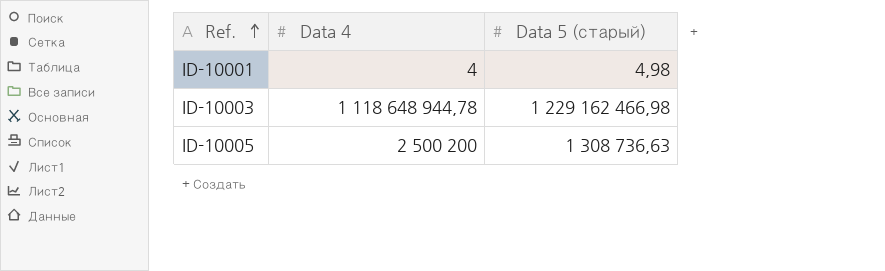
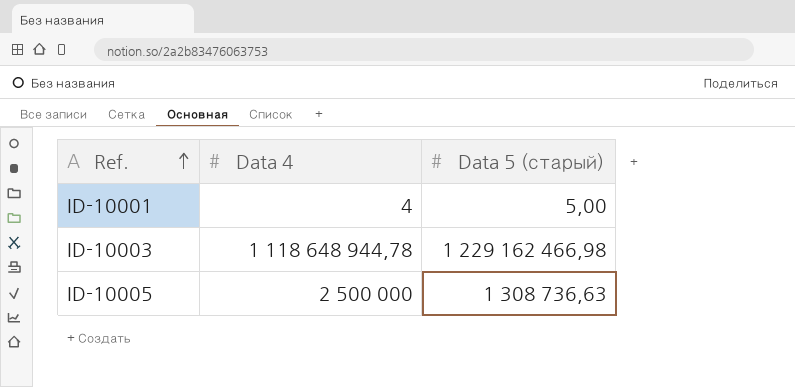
ID-10001 | Data 5 (старый): 4,98 -> 5,00
ID-10005 | Data 4: 2 500 200 -> 2 500 000

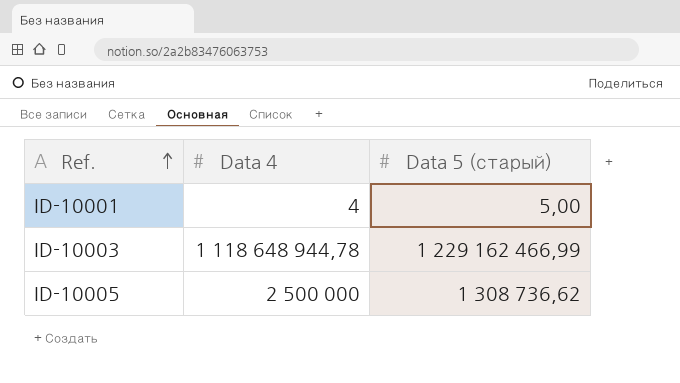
ID-10003 | Data 5 (старый): 1 229 162 466,98 -> 1 229 162 466,99
ID-10005 | Data 5 (старый): 1 308 736,63 -> 1 308 736,62

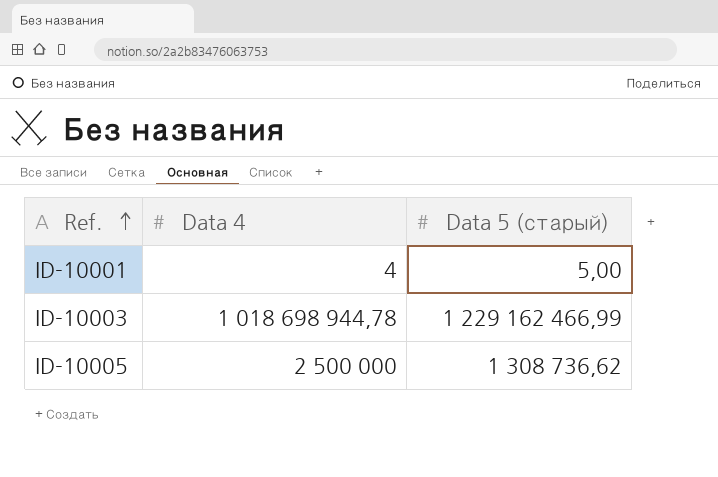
ID-10003 | Data 4: 1 118 648 944,78 -> 1 018 698 944,78

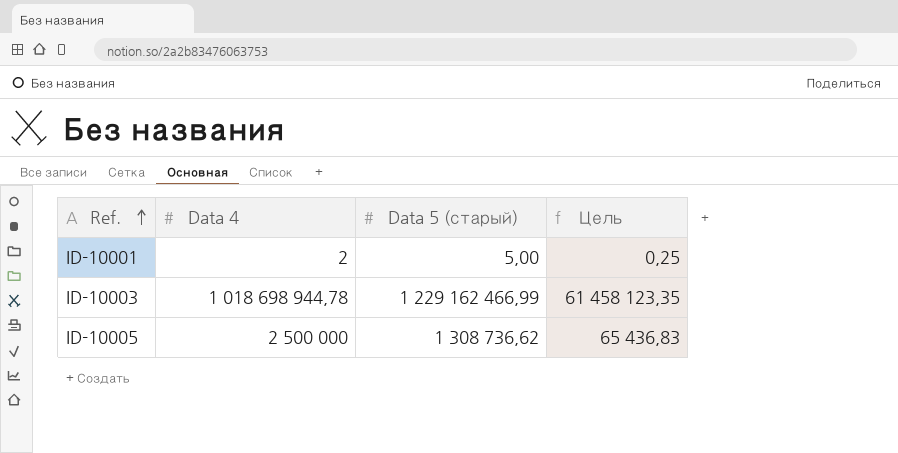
column Цель | formula: none -> [Data 5 (старый)] * 0,05
ID-10001 | Data 4: 4 -> 2

